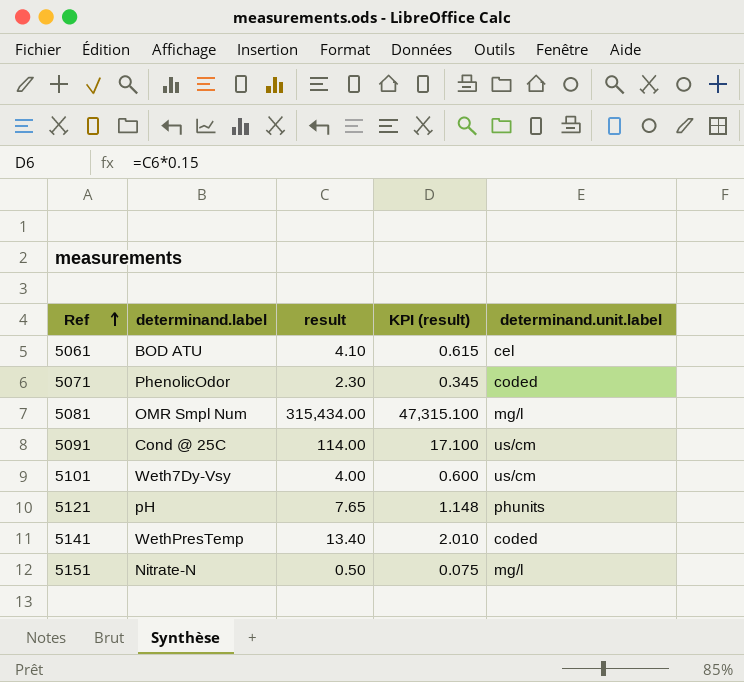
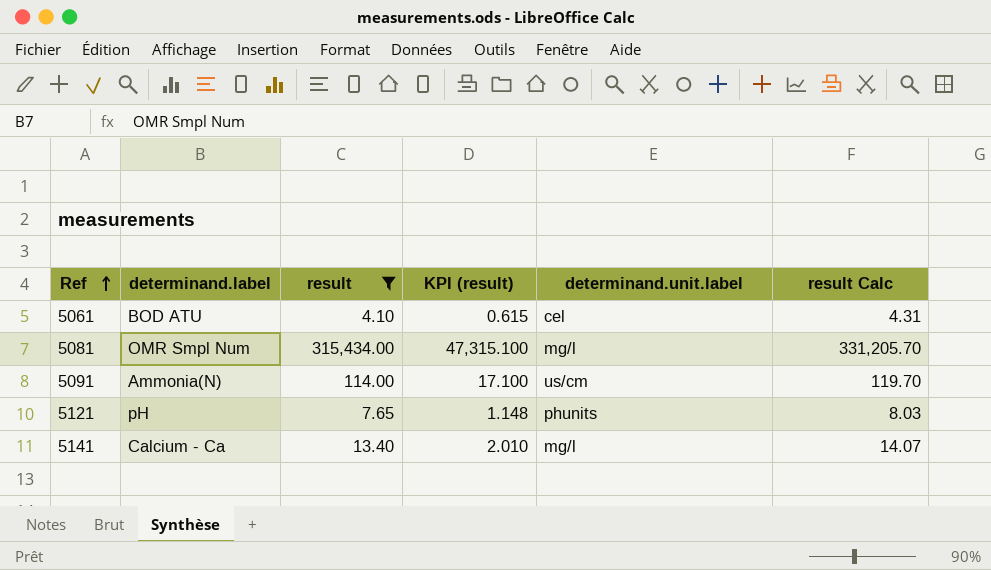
filter: none -> result >= 4.10
column result Calc | formula: none -> [result] * 1.05
5091 | determinand.label: Cond @ 25C -> Ammonia(N)
5141 | determinand.label: WethPresTemp -> Calcium - Ca
5141 | determinand.unit.label: coded -> mg/l

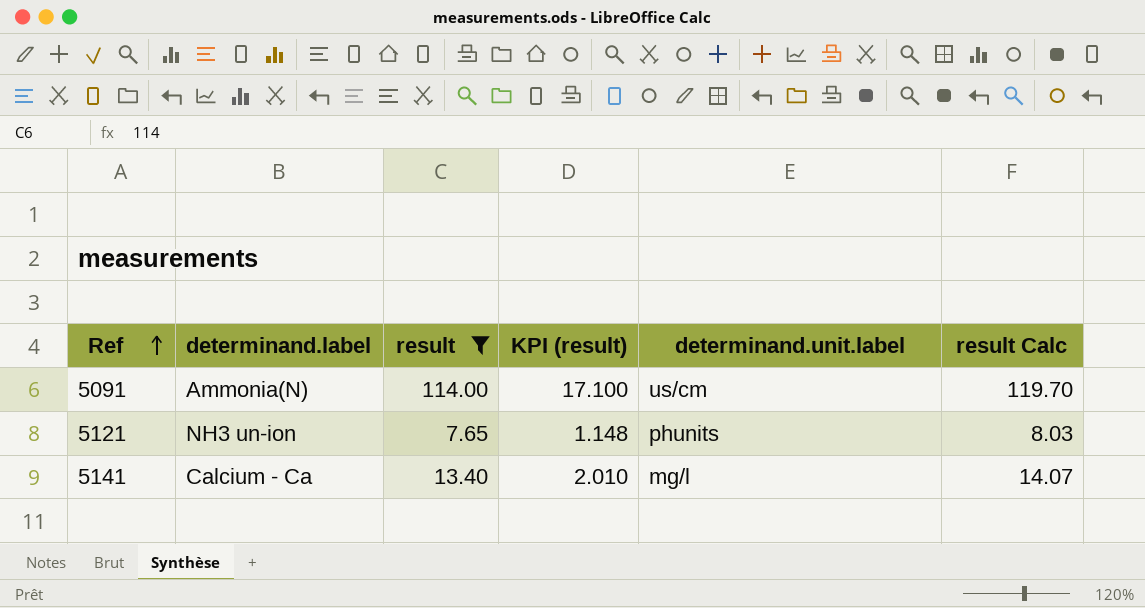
row 5061: BOD ATU | 4.10 | 0.615 | cel | 4.31 -> none
row 5081: OMR Smpl Num | 315,434.00 | 47,315.100 | mg/l | 331,205.70 -> none
5121 | determinand.label: pH -> NH3 un-ion

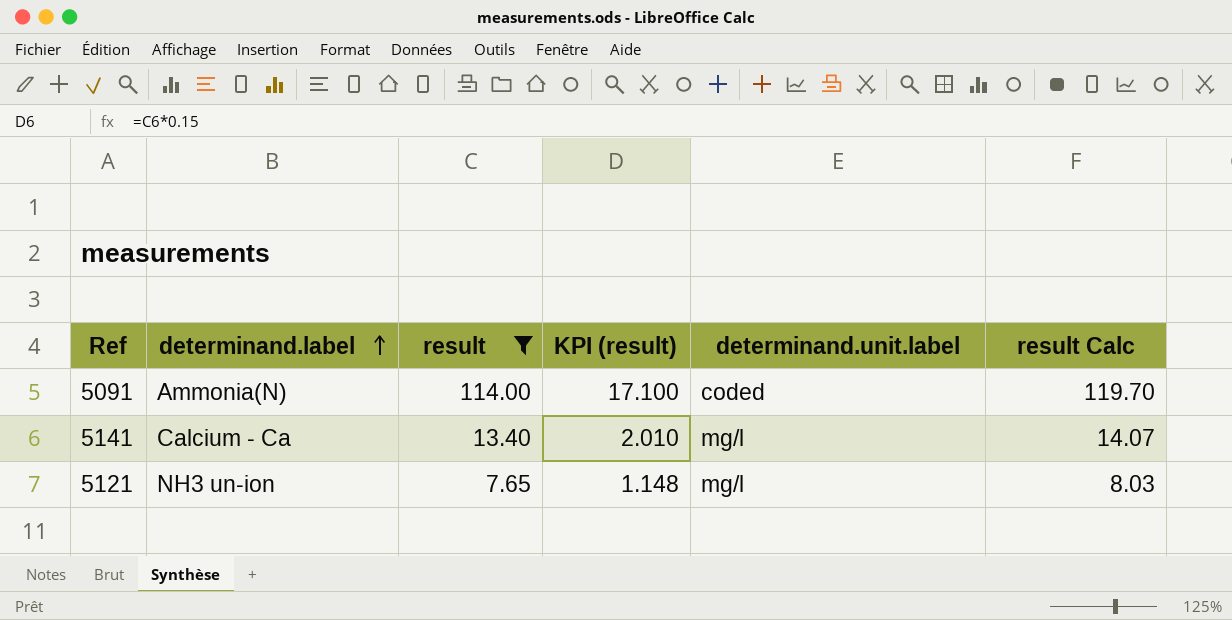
row order: Ref ascending -> determinand.label ascending
5091 | determinand.unit.label: us/cm -> coded
5121 | determinand.unit.label: phunits -> mg/l

